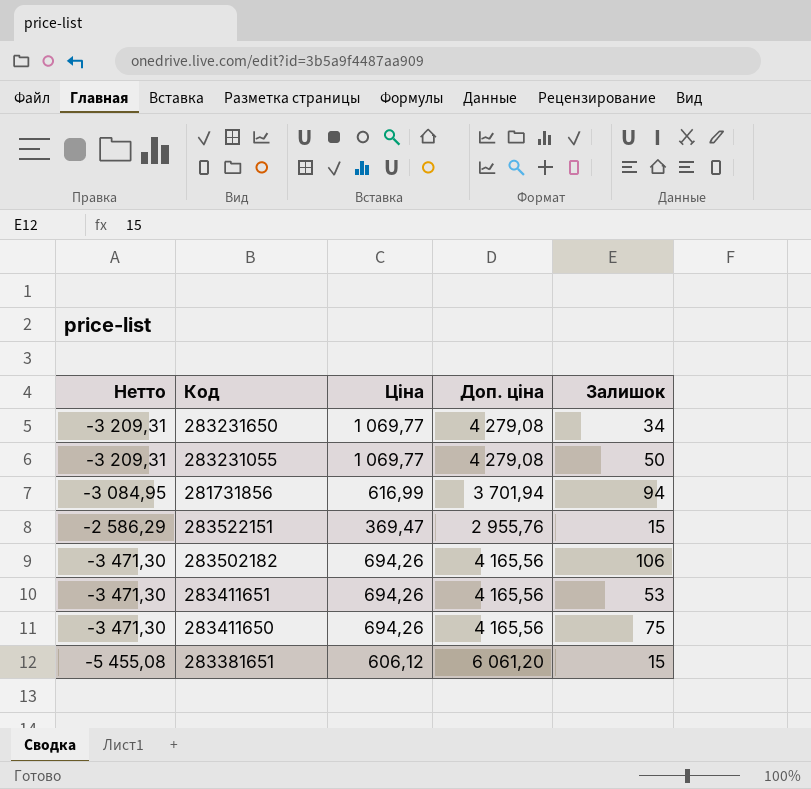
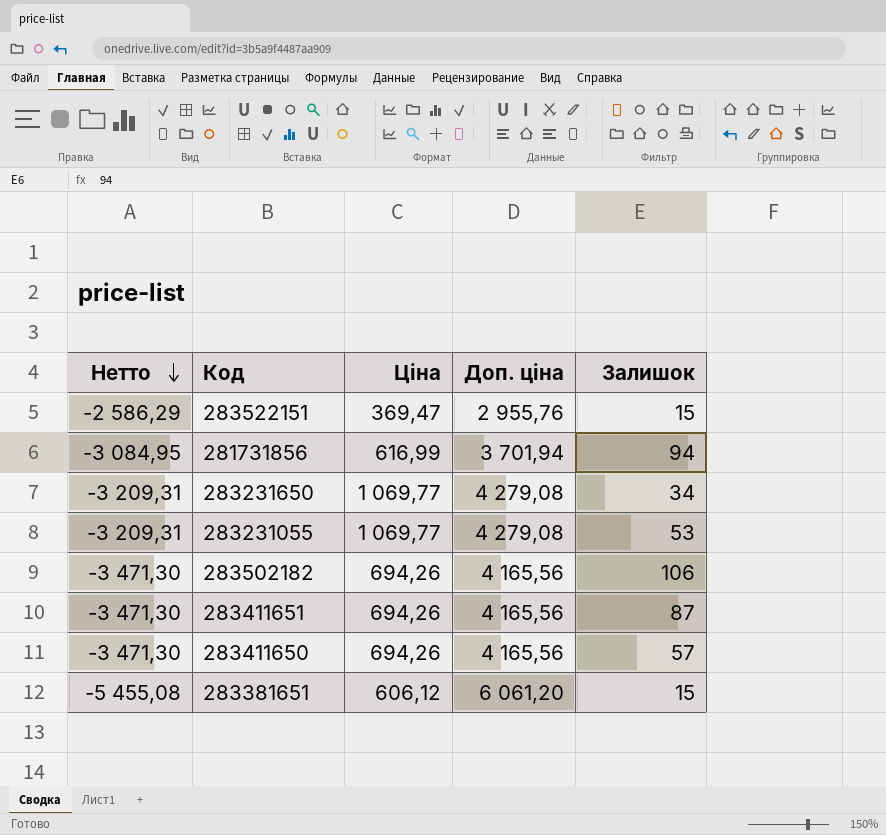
row order: none -> Нетто descending
283231055 | Залишок: 50 -> 53
283411651 | Залишок: 53 -> 87
283411650 | Залишок: 75 -> 57

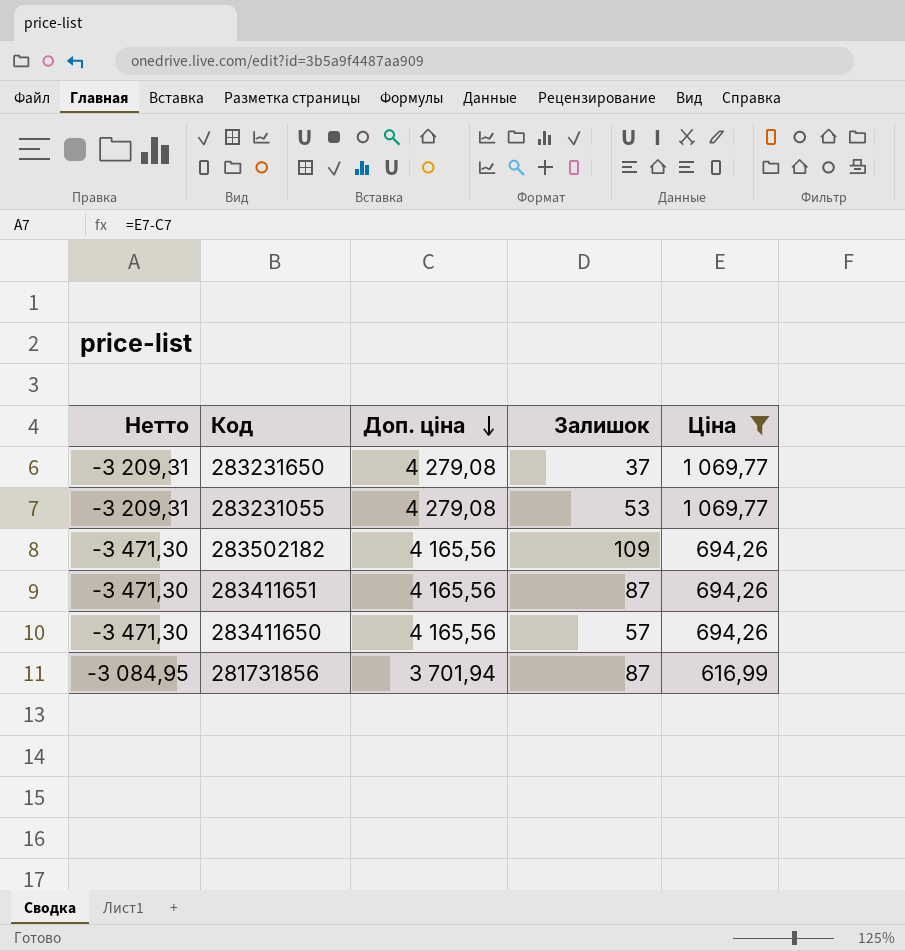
filter: none -> Ціна >= 616,99
row order: Нетто descending -> Доп. ціна descending
column Ціна | position: 3 -> 5
283231650 | Залишок: 34 -> 37
283502182 | Залишок: 106 -> 109
281731856 | Залишок: 94 -> 87

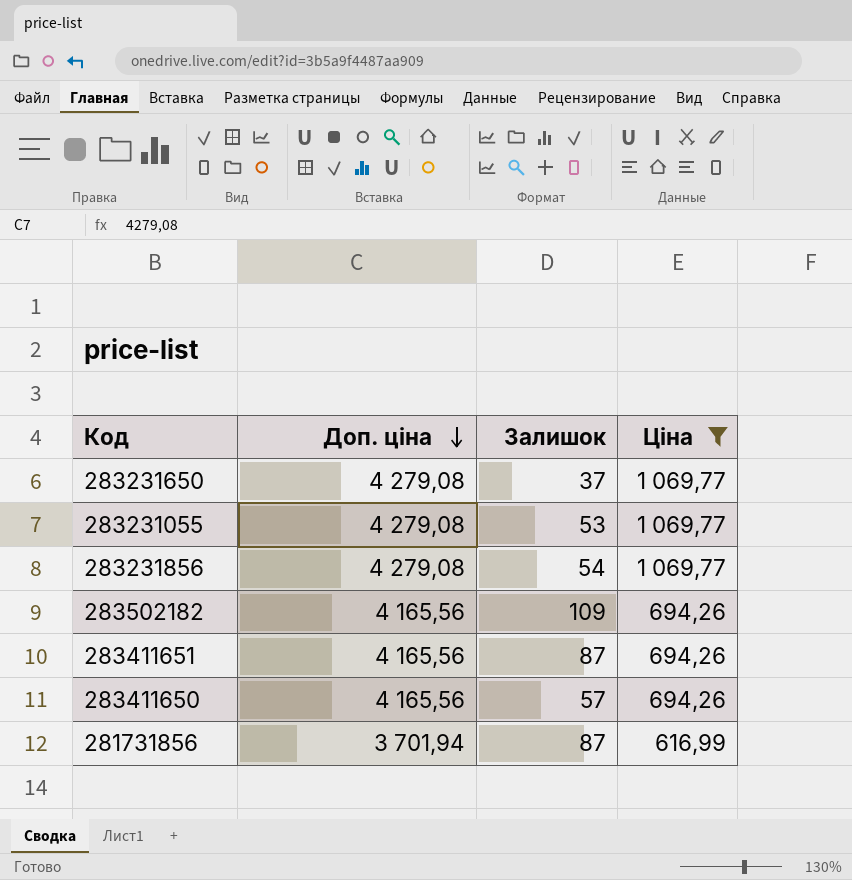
column Нетто | formula: [Ціна] - [Доп. ціна] -> none
row 283231856: none -> 4 279,08 | 54 | 1 069,77

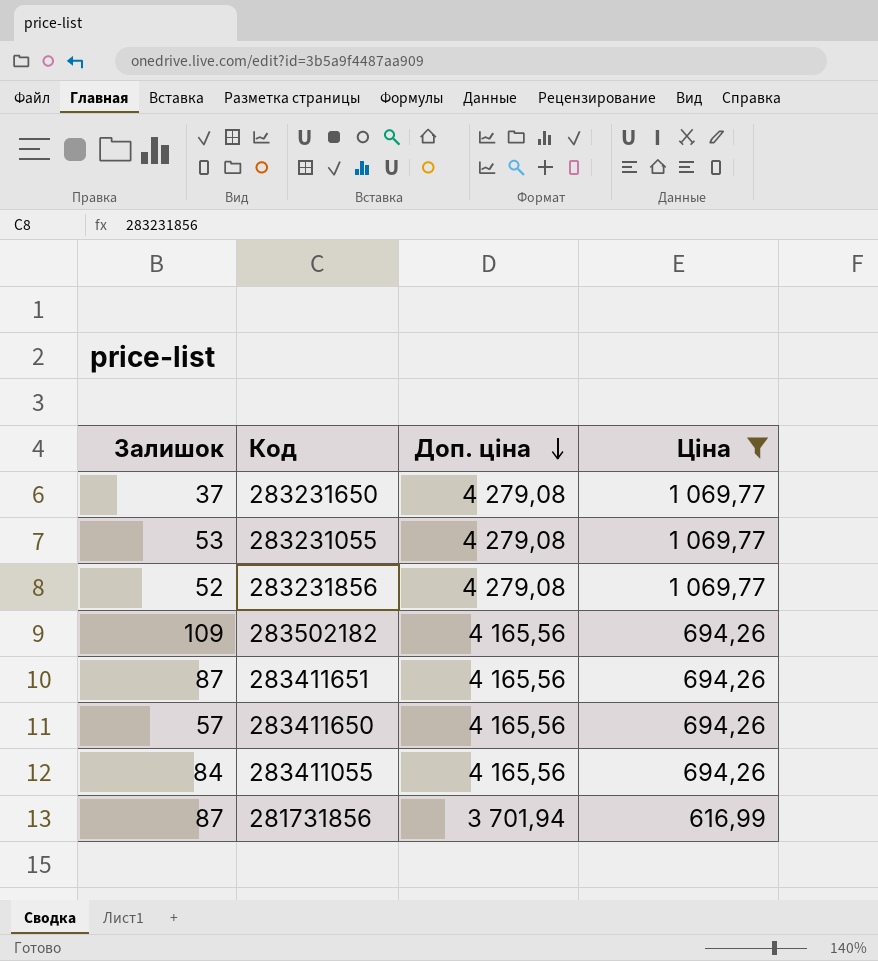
column Залишок | position: 3 -> 1
283231856 | Залишок: 54 -> 52
row 283411055: none -> 84 | 4 165,56 | 694,26

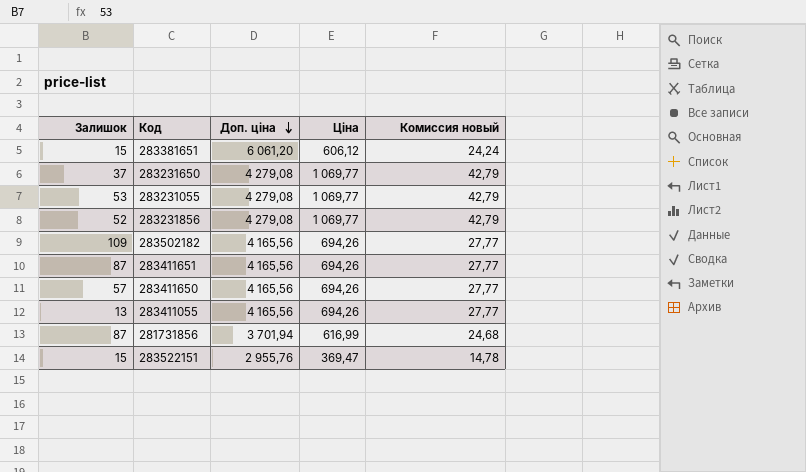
filter: Ціна >= 616,99 -> none
column Комиссия новый | formula: none -> [Ціна] * 0,04
283411055 | Залишок: 84 -> 13

